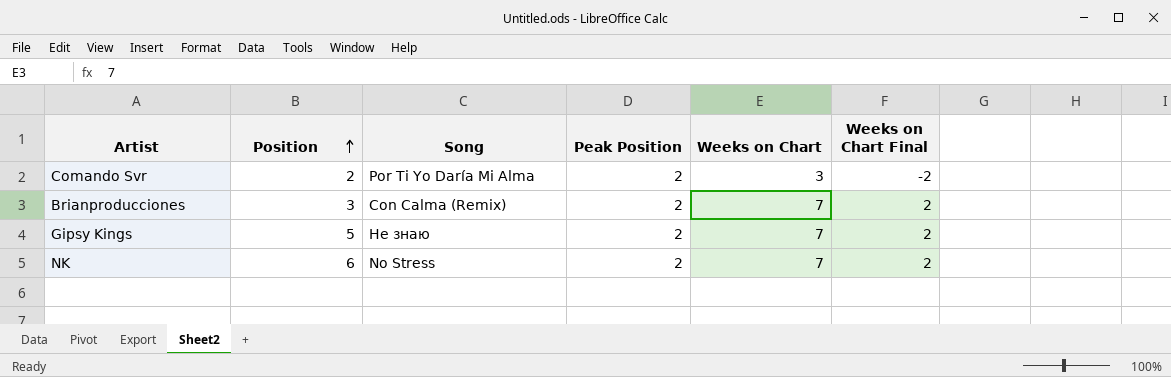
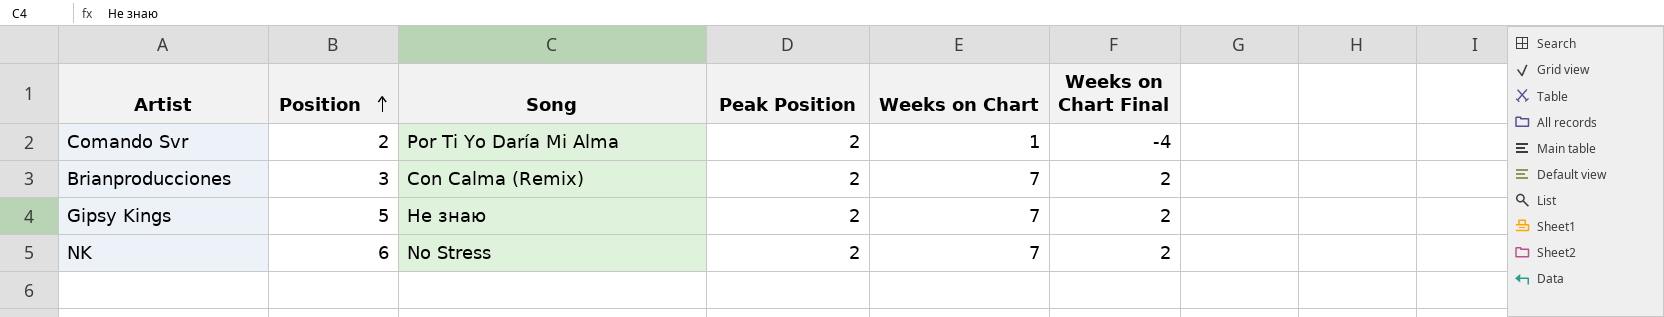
Comando Svr | Weeks on Chart: 3 -> 1
Comando Svr | Weeks on Chart Final: -2 -> -4

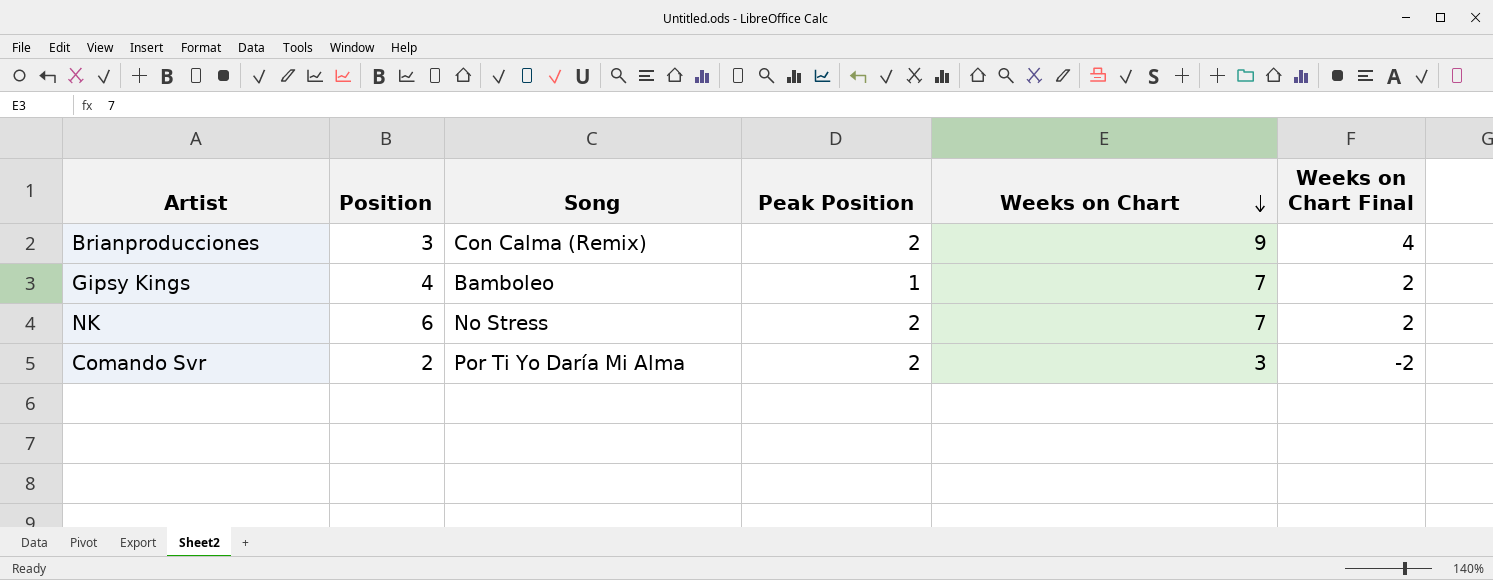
row order: Position ascending -> Weeks on Chart descending
Brianproducciones | Weeks on Chart: 7 -> 9
Brianproducciones | Weeks on Chart Final: 2 -> 4
Gipsy Kings | Position: 5 -> 4
Gipsy Kings | Song: Не знаю -> Bamboleo
Gipsy Kings | Peak Position: 2 -> 1
Comando Svr | Weeks on Chart: 1 -> 3
Comando Svr | Weeks on Chart Final: -4 -> -2

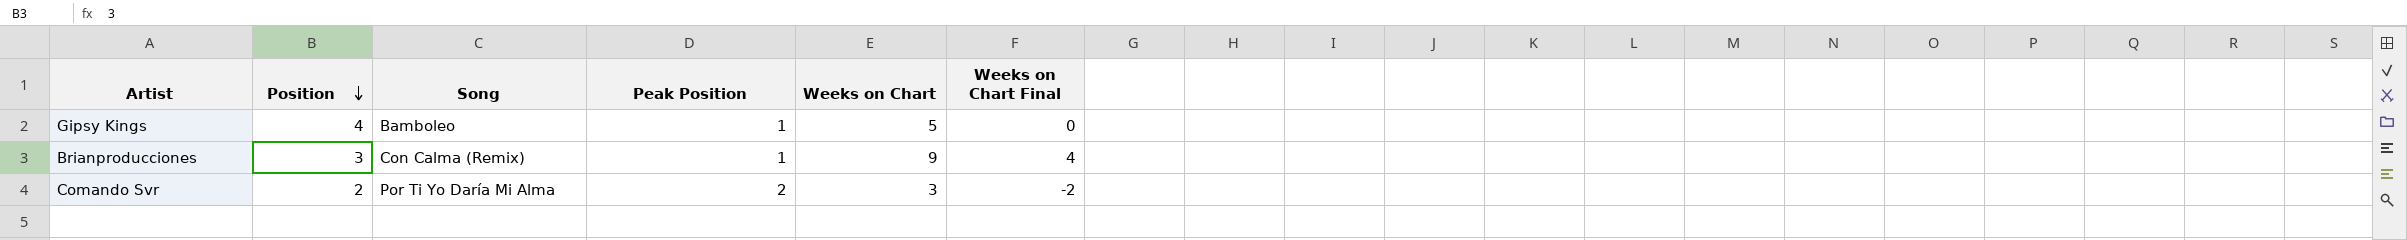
row order: Weeks on Chart descending -> Position descending
row NK: 6 | No Stress | 2 | 7 | 2 -> none
Gipsy Kings | Weeks on Chart: 7 -> 5
Gipsy Kings | Weeks on Chart Final: 2 -> 0
Brianproducciones | Peak Position: 2 -> 1

